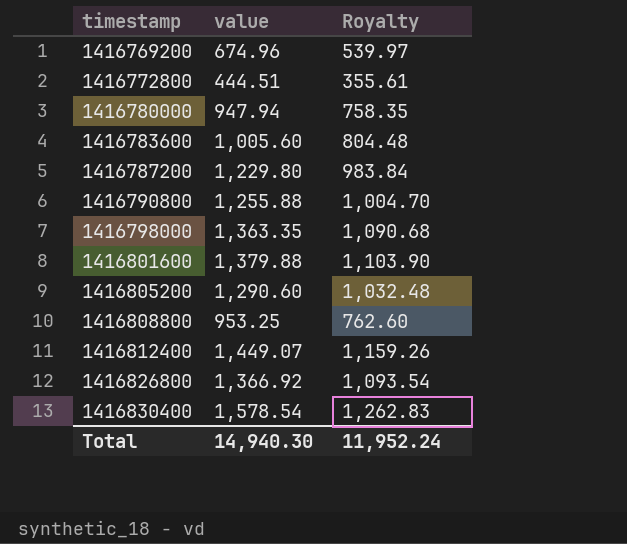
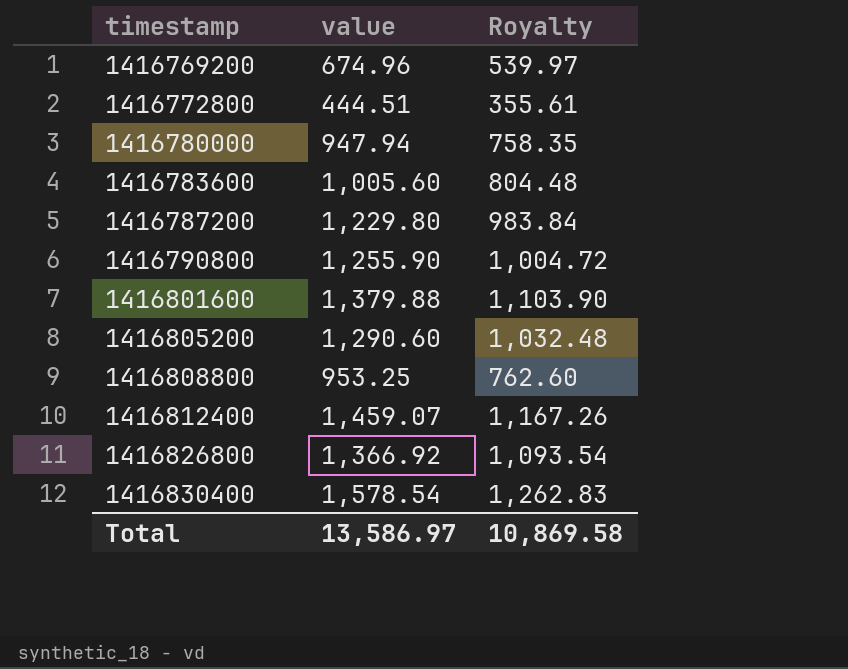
row 1416798000: 1,363.35 | 1,090.68 -> none
1416790800 | value: 1,255.88 -> 1,255.90
1416790800 | Royalty: 1,004.70 -> 1,004.72
1416812400 | value: 1,449.07 -> 1,459.07
1416812400 | Royalty: 1,159.26 -> 1,167.26
Total | value: 14,940.30 -> 13,586.97
Total | Royalty: 11,952.24 -> 10,869.58

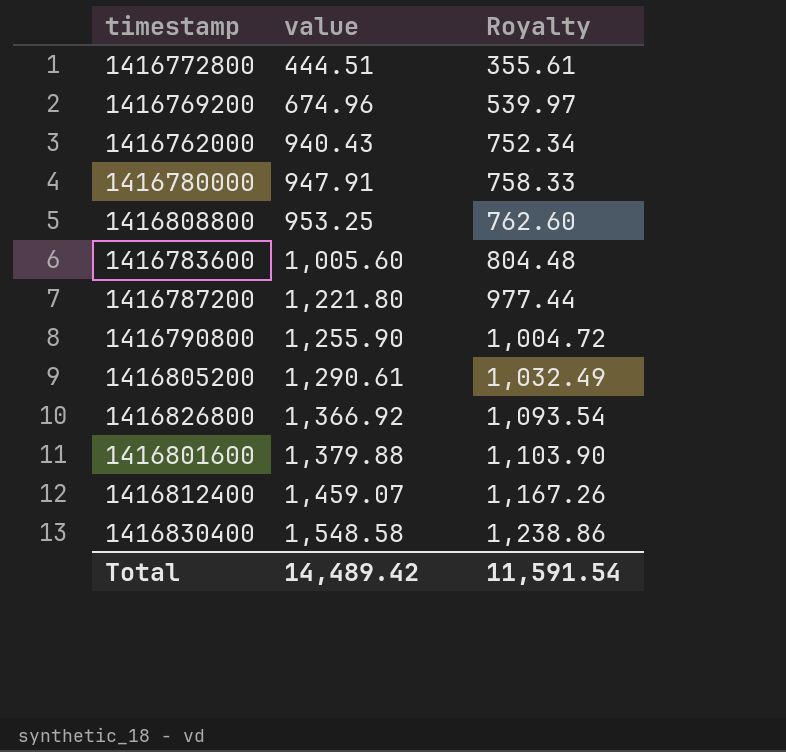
row order: timestamp ascending -> value ascending
row 1416762000: none -> 940.43 | 752.34
1416780000 | value: 947.94 -> 947.91
1416780000 | Royalty: 758.35 -> 758.33
1416787200 | value: 1,229.80 -> 1,221.80
1416787200 | Royalty: 983.84 -> 977.44
1416805200 | value: 1,290.60 -> 1,290.61
1416805200 | Royalty: 1,032.48 -> 1,032.49
1416830400 | value: 1,578.54 -> 1,548.58
1416830400 | Royalty: 1,262.83 -> 1,238.86
Total | value: 13,586.97 -> 14,489.42
Total | Royalty: 10,869.58 -> 11,591.54

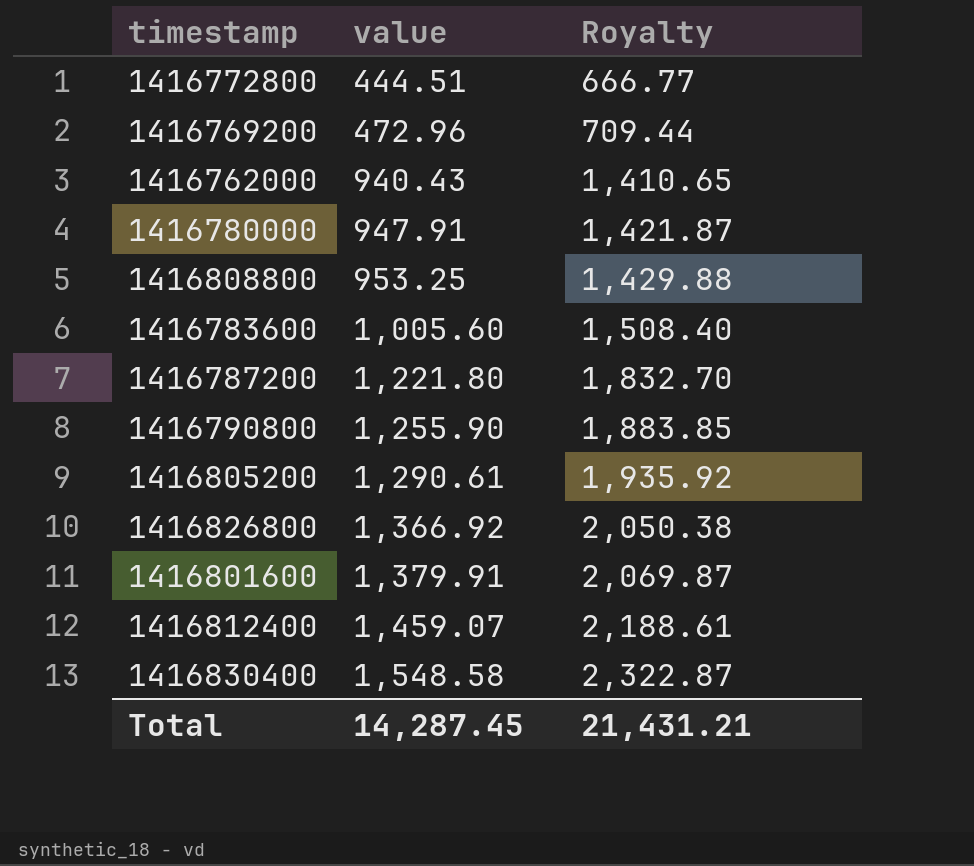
column Royalty | formula: [value] * 0.8 -> [value] * 1.5
1416769200 | value: 674.96 -> 472.96
1416801600 | value: 1,379.88 -> 1,379.91
Total | value: 14,489.42 -> 14,287.45
Total | Royalty: 11,591.54 -> 21,431.21

